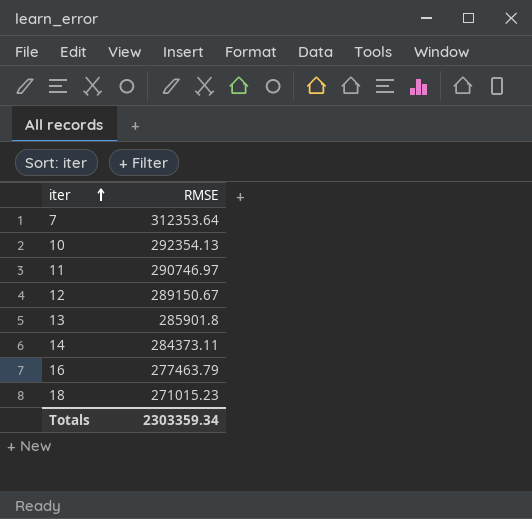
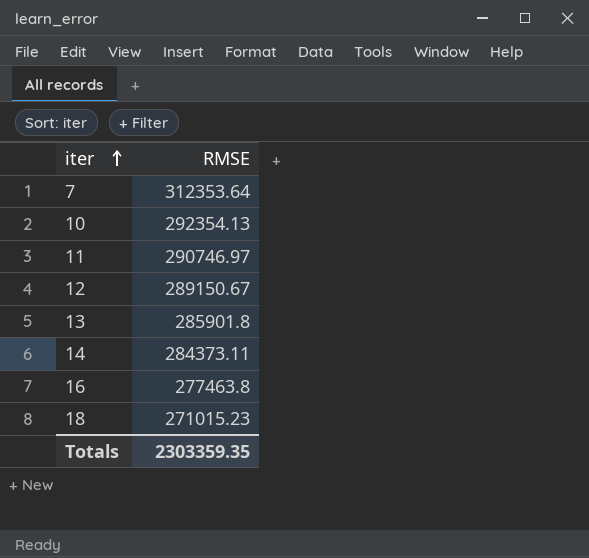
16 | RMSE: 277463.79 -> 277463.8
Totals | RMSE: 2303359.34 -> 2303359.35

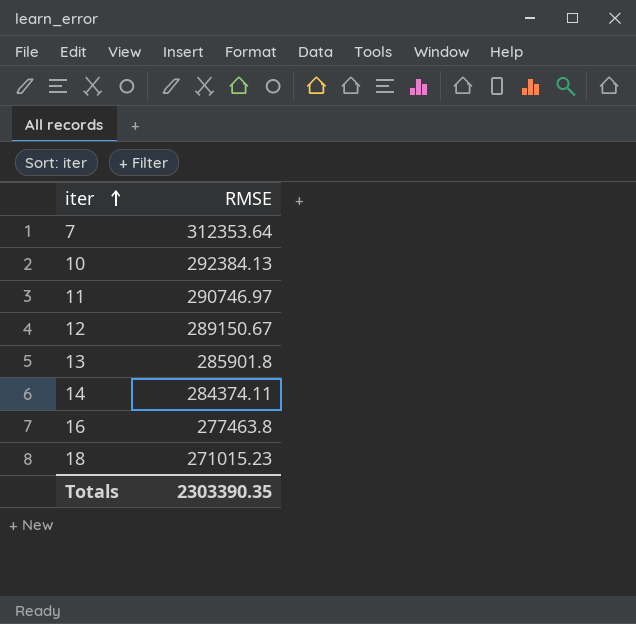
10 | RMSE: 292354.13 -> 292384.13
14 | RMSE: 284373.11 -> 284374.11
Totals | RMSE: 2303359.35 -> 2303390.35

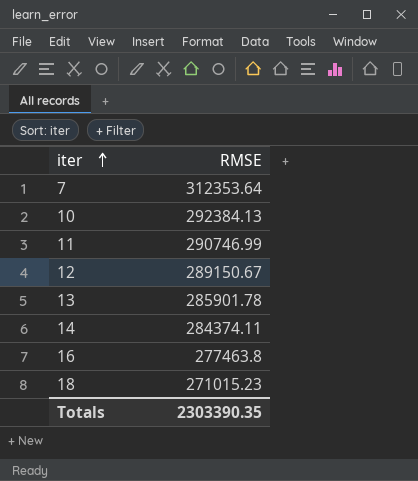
11 | RMSE: 290746.97 -> 290746.99
13 | RMSE: 285901.8 -> 285901.78

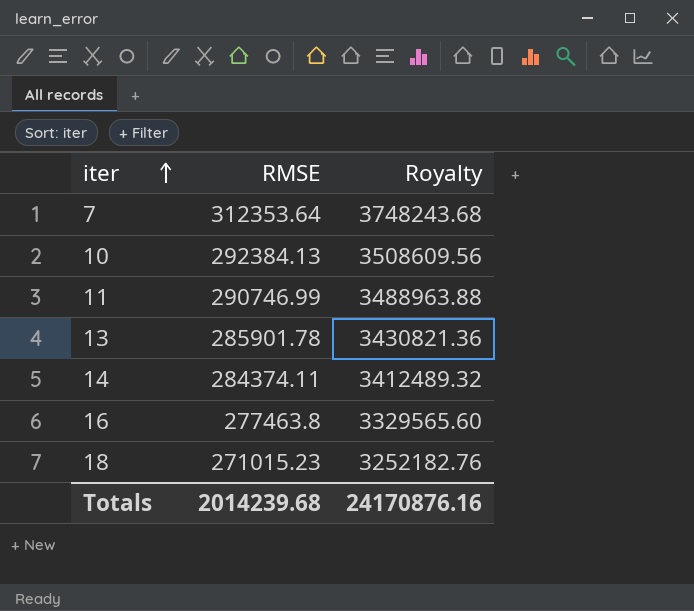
column Royalty | formula: none -> [RMSE] * 12
row 12: 289150.67 -> none
Totals | RMSE: 2303390.35 -> 2014239.68

